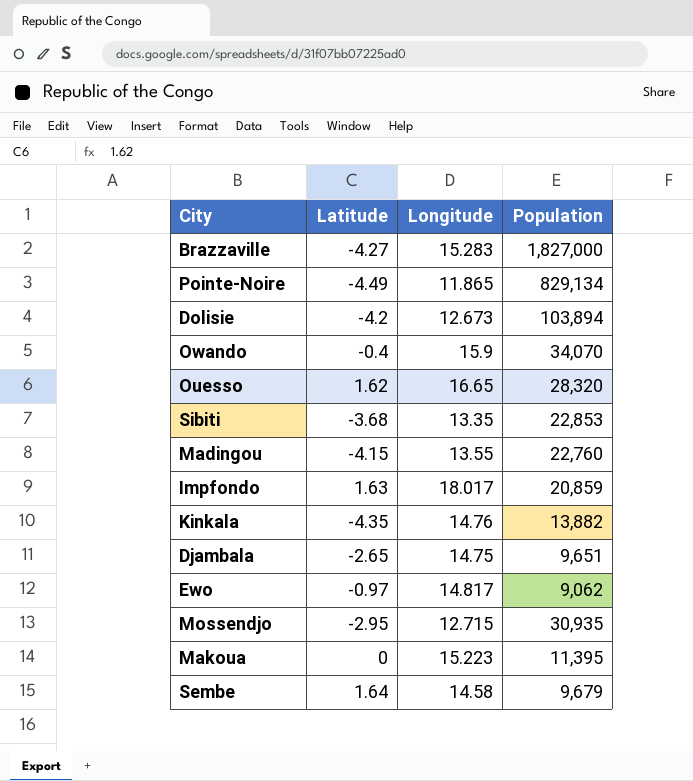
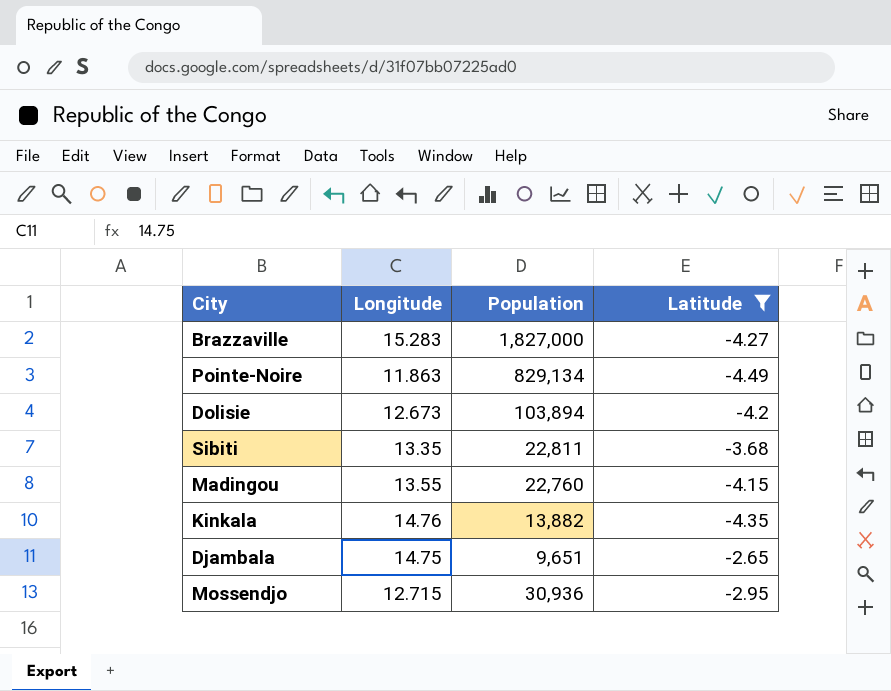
filter: none -> Latitude <= -2.65
column Latitude | position: 2 -> 4
Pointe-Noire | Longitude: 11.865 -> 11.863
Sibiti | Population: 22,853 -> 22,811
Mossendjo | Population: 30,935 -> 30,936

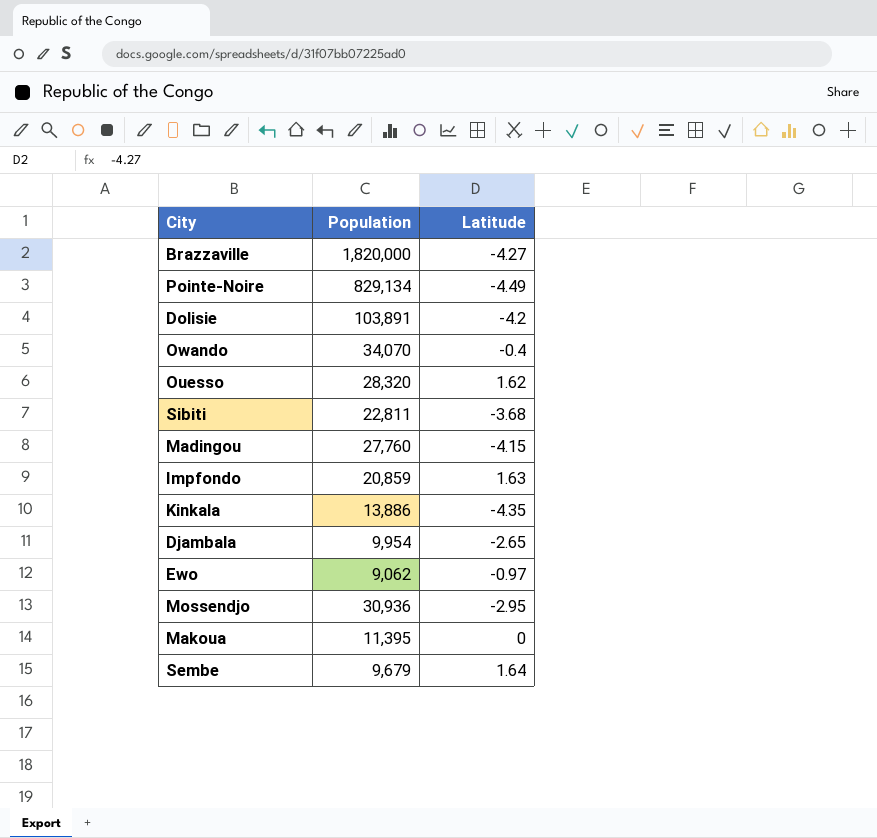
filter: Latitude <= -2.65 -> none
column Longitude | position: 2 -> none
Brazzaville | Population: 1,827,000 -> 1,820,000
Dolisie | Population: 103,894 -> 103,891
Madingou | Population: 22,760 -> 27,760
Kinkala | Population: 13,882 -> 13,886
Djambala | Population: 9,651 -> 9,954

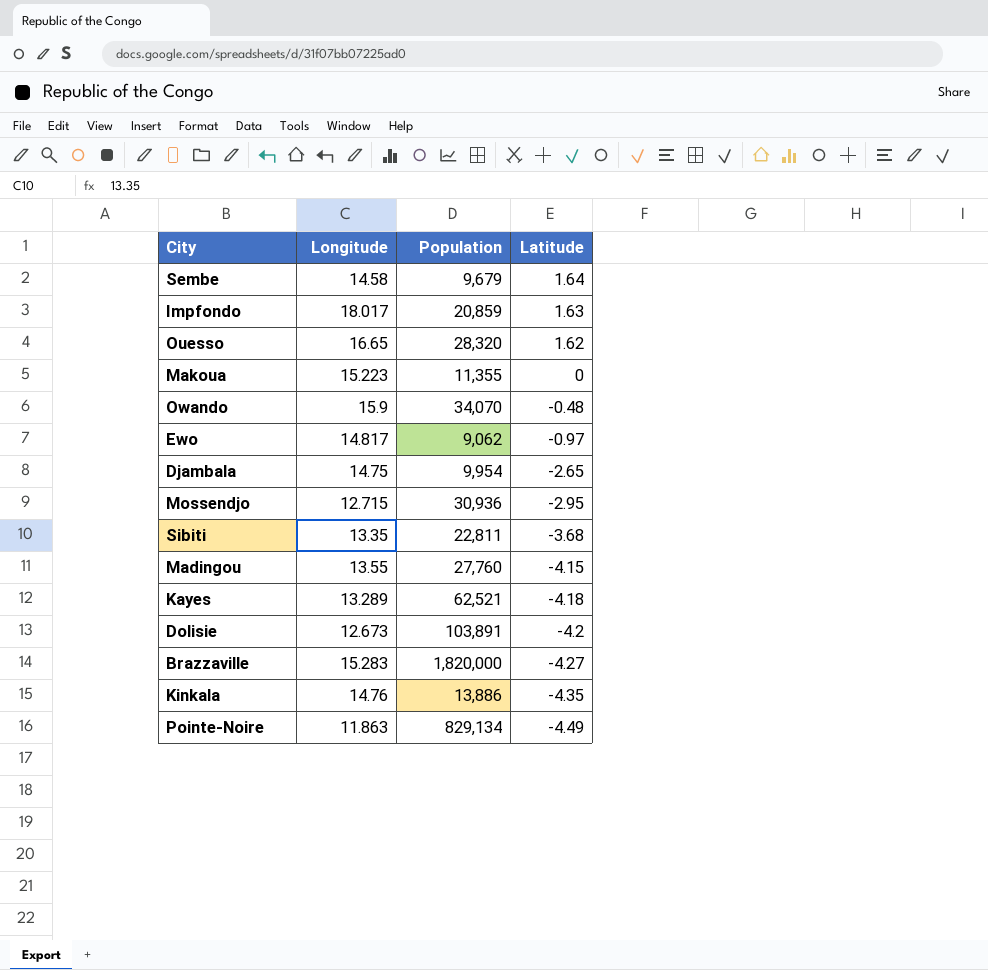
row order: none -> Latitude descending
column Longitude | position: none -> 2
Makoua | Population: 11,395 -> 11,355
Owando | Latitude: -0.4 -> -0.48
row Kayes: none -> 13.289 | 62,521 | -4.18

